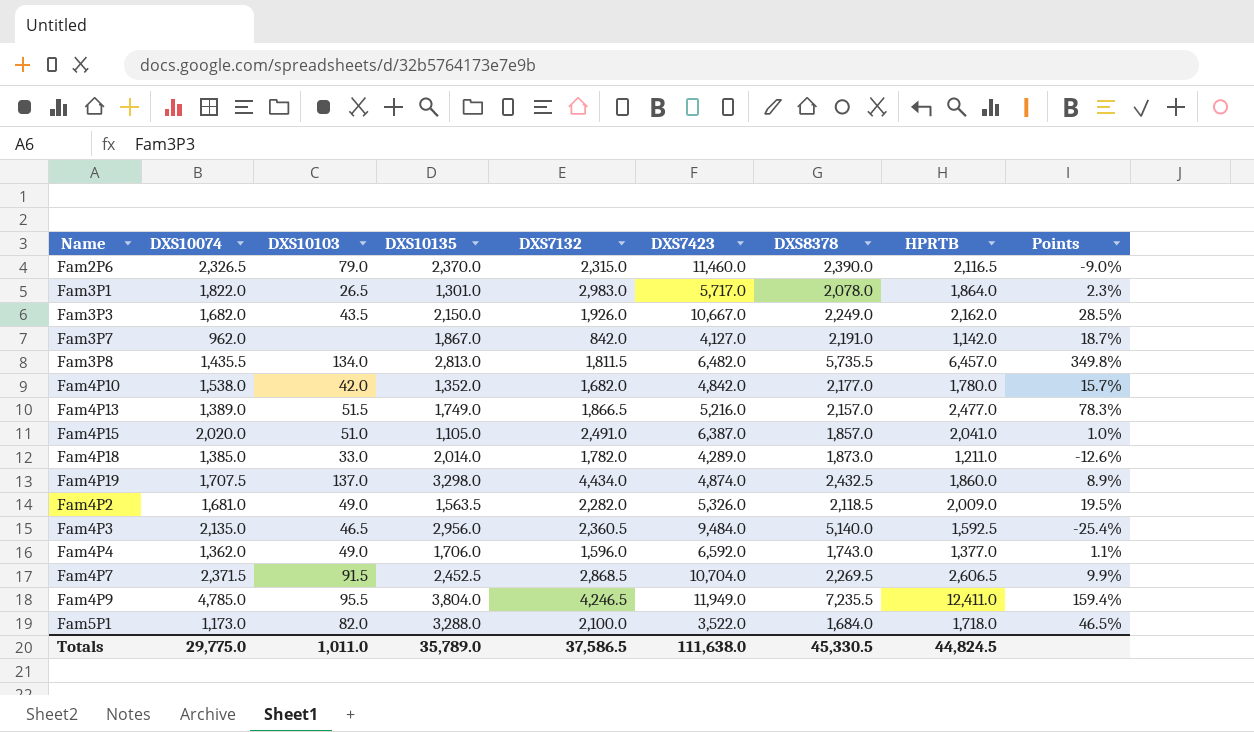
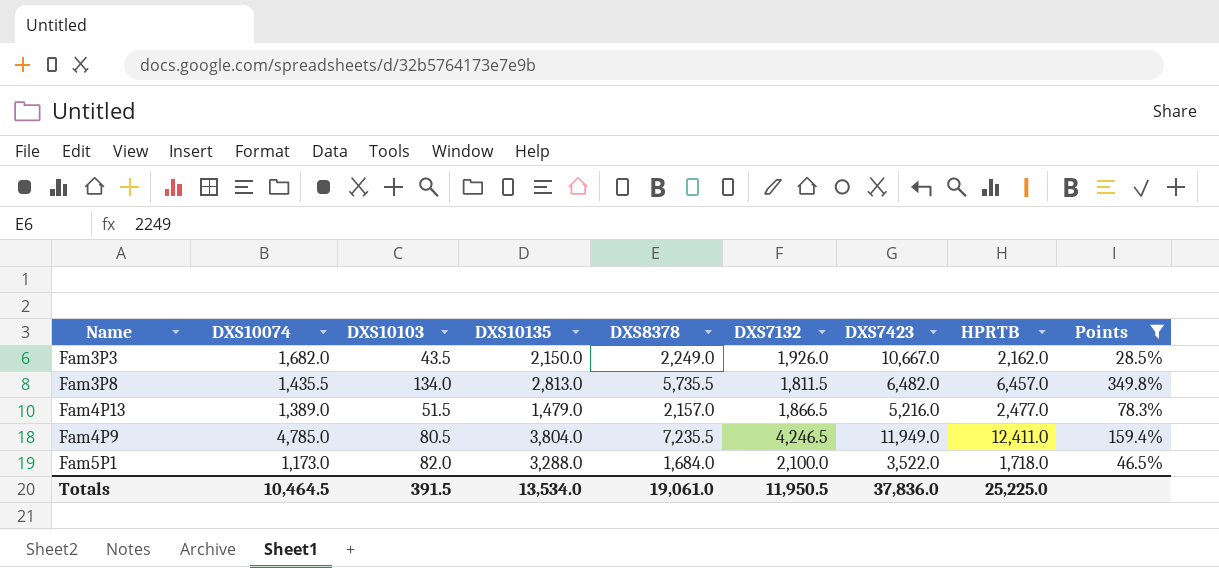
filter: none -> Points >= 28.5%
column DXS8378 | position: 7 -> 5
Fam4P13 | DXS10135: 1,749.0 -> 1,479.0
Fam4P9 | DXS10103: 95.5 -> 80.5
Totals | DXS10074: 29,775.0 -> 10,464.5
Totals | DXS10103: 1,011.0 -> 391.5
Totals | DXS10135: 35,789.0 -> 13,534.0
Totals | DXS8378: 45,330.5 -> 19,061.0
Totals | DXS7132: 37,586.5 -> 11,950.5
Totals | DXS7423: 111,638.0 -> 37,836.0
Totals | HPRTB: 44,824.5 -> 25,225.0

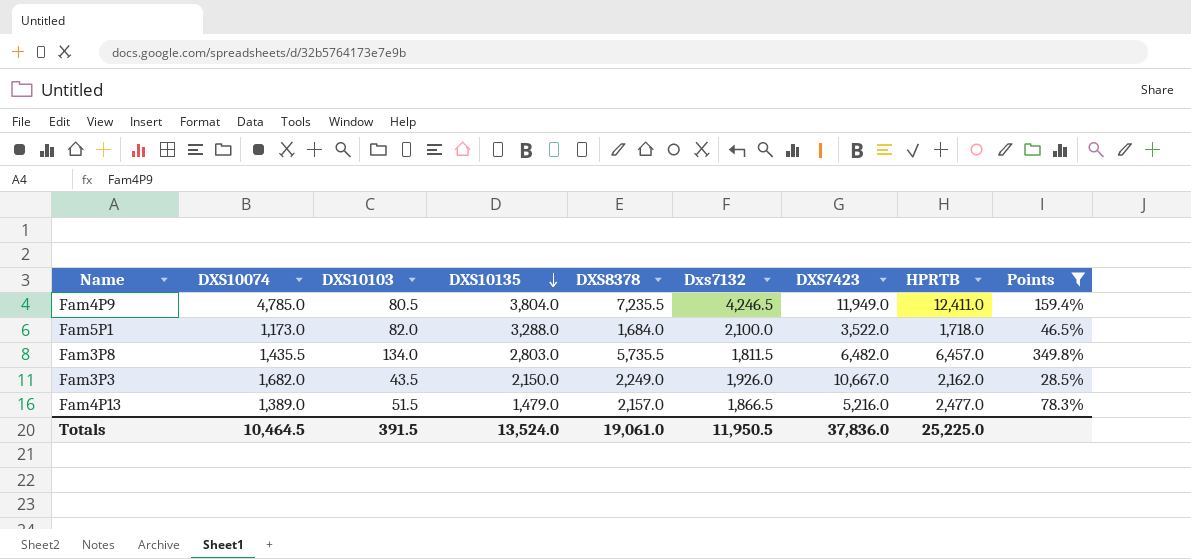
row order: none -> DXS10135 descending
column name: DXS7132 -> Dxs7132
Fam3P8 | DXS10135: 2,813.0 -> 2,803.0
Totals | DXS10135: 13,534.0 -> 13,524.0

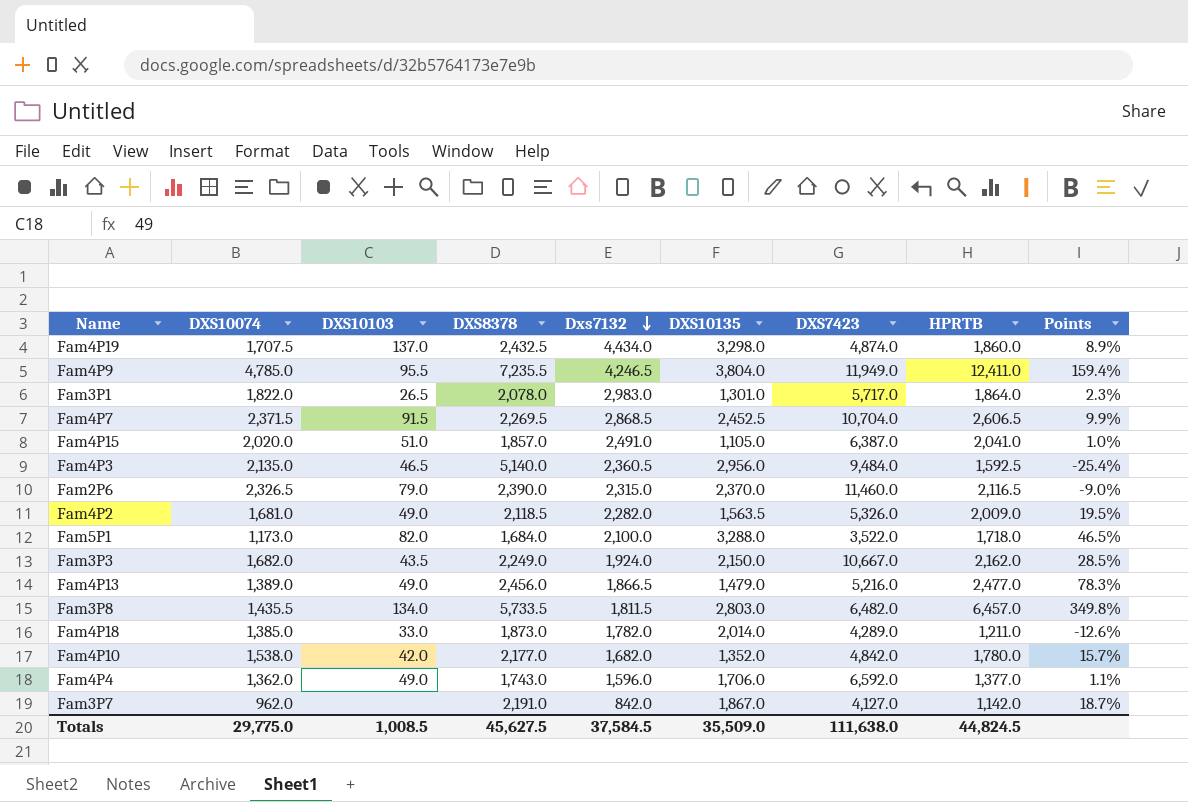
filter: Points >= 28.5% -> none
row order: DXS10135 descending -> Dxs7132 descending
column DXS10135 | position: 4 -> 6
Fam4P9 | DXS10103: 80.5 -> 95.5
Fam3P3 | Dxs7132: 1,926.0 -> 1,924.0
Fam4P13 | DXS10103: 51.5 -> 49.0
Fam4P13 | DXS8378: 2,157.0 -> 2,456.0
Fam3P8 | DXS8378: 5,735.5 -> 5,733.5
Totals | DXS10074: 10,464.5 -> 29,775.0
Totals | DXS10103: 391.5 -> 1,008.5
Totals | DXS8378: 19,061.0 -> 45,627.5
Totals | Dxs7132: 11,950.5 -> 37,584.5
Totals | DXS10135: 13,524.0 -> 35,509.0
Totals | DXS7423: 37,836.0 -> 111,638.0
Totals | HPRTB: 25,225.0 -> 44,824.5

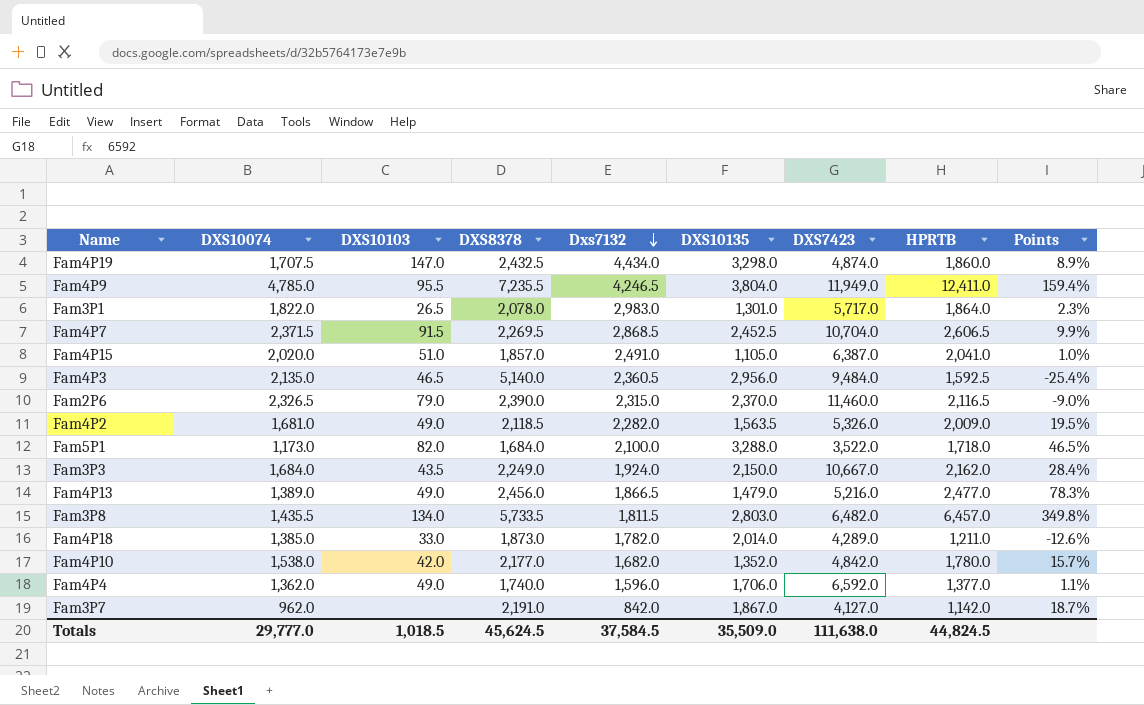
Fam4P19 | DXS10103: 137.0 -> 147.0
Fam3P3 | DXS10074: 1,682.0 -> 1,684.0
Fam3P3 | Points: 28.5% -> 28.4%
Fam4P4 | DXS8378: 1,743.0 -> 1,740.0
Totals | DXS10074: 29,775.0 -> 29,777.0
Totals | DXS10103: 1,008.5 -> 1,018.5
Totals | DXS8378: 45,627.5 -> 45,624.5

